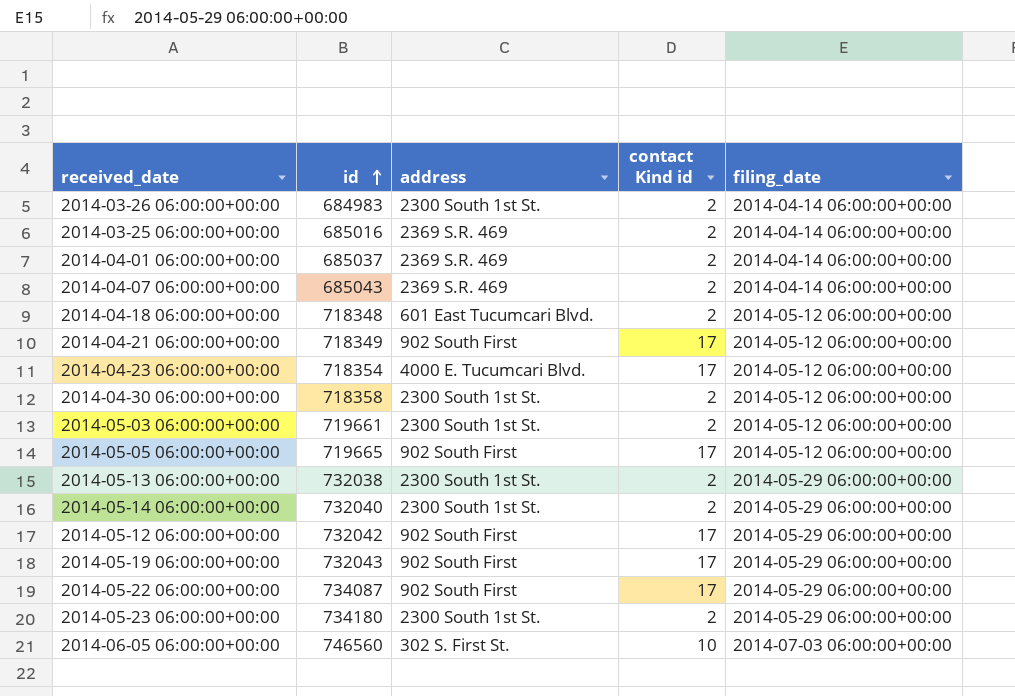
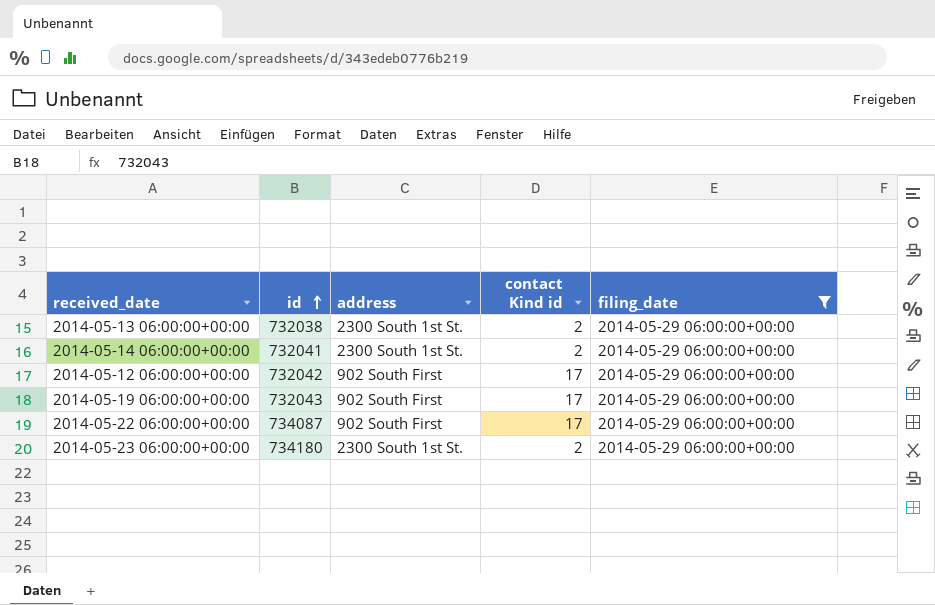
filter: none -> filing_date = 2014-05-29 06:00:00+00:00
2014-05-14 06:00:00+00:00 | id: 732040 -> 732041

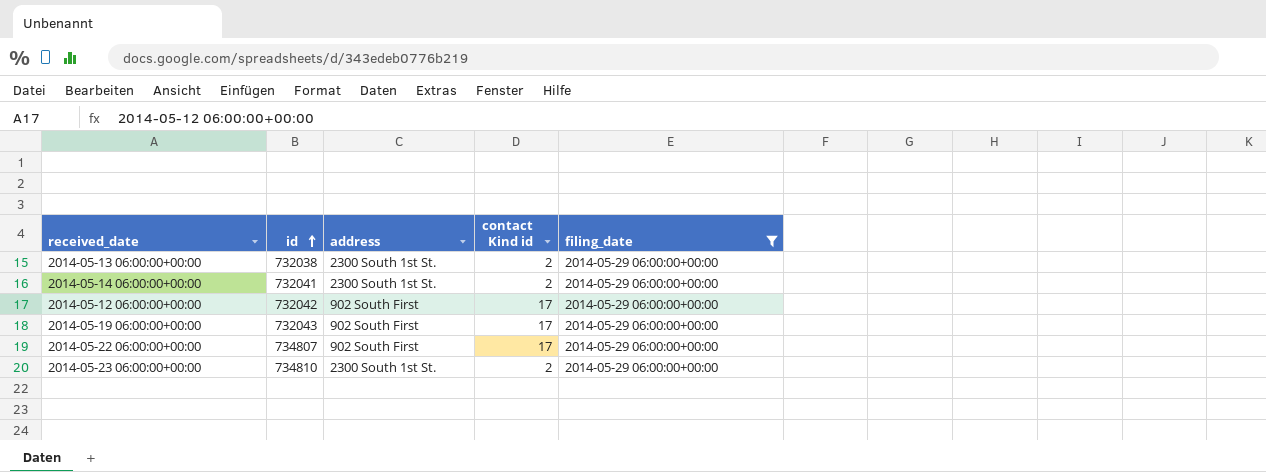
2014-05-22 06:00:00+00:00 | id: 734087 -> 734807
2014-05-23 06:00:00+00:00 | id: 734180 -> 734810

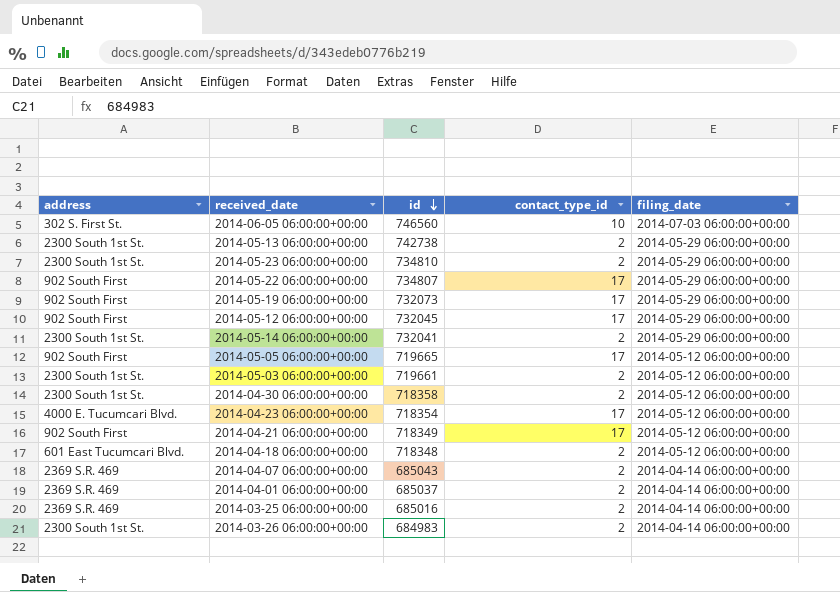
filter: filing_date = 2014-05-29 06:00:00+00:00 -> none
row order: id ascending -> id descending
column address | position: 3 -> 1
column name: contact Kind id -> contact_type_id
2014-05-13 06:00:00+00:00 | id: 732038 -> 742738
2014-05-19 06:00:00+00:00 | id: 732043 -> 732073
2014-05-12 06:00:00+00:00 | id: 732042 -> 732045

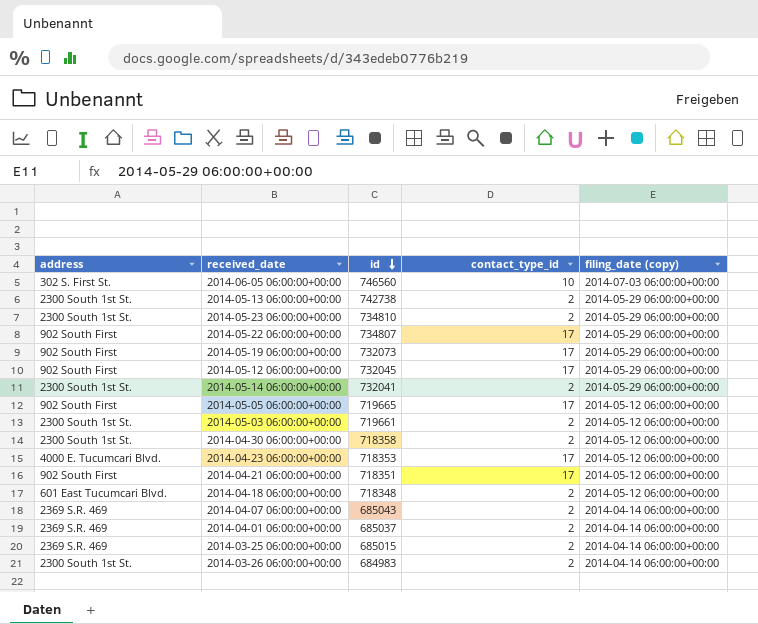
column name: filing_date -> filing_date (copy)
2014-04-23 06:00:00+00:00 | id: 718354 -> 718353
2014-04-21 06:00:00+00:00 | id: 718349 -> 718351
2014-03-25 06:00:00+00:00 | id: 685016 -> 685015

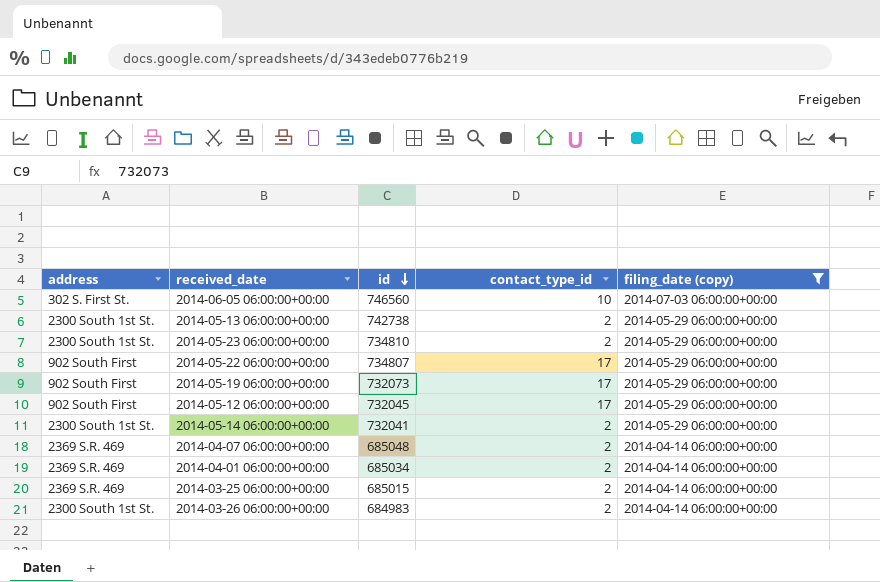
filter: none -> filing_date (copy) != 2014-05-12 06:00:00+00:00
2014-04-07 06:00:00+00:00 | id: 685043 -> 685048
2014-04-01 06:00:00+00:00 | id: 685037 -> 685034

